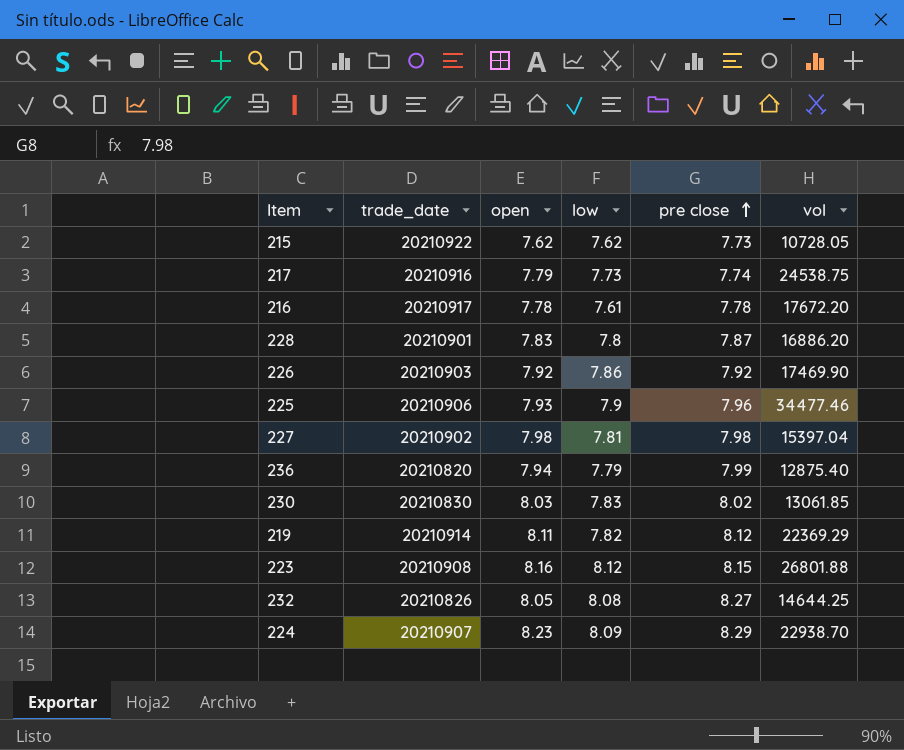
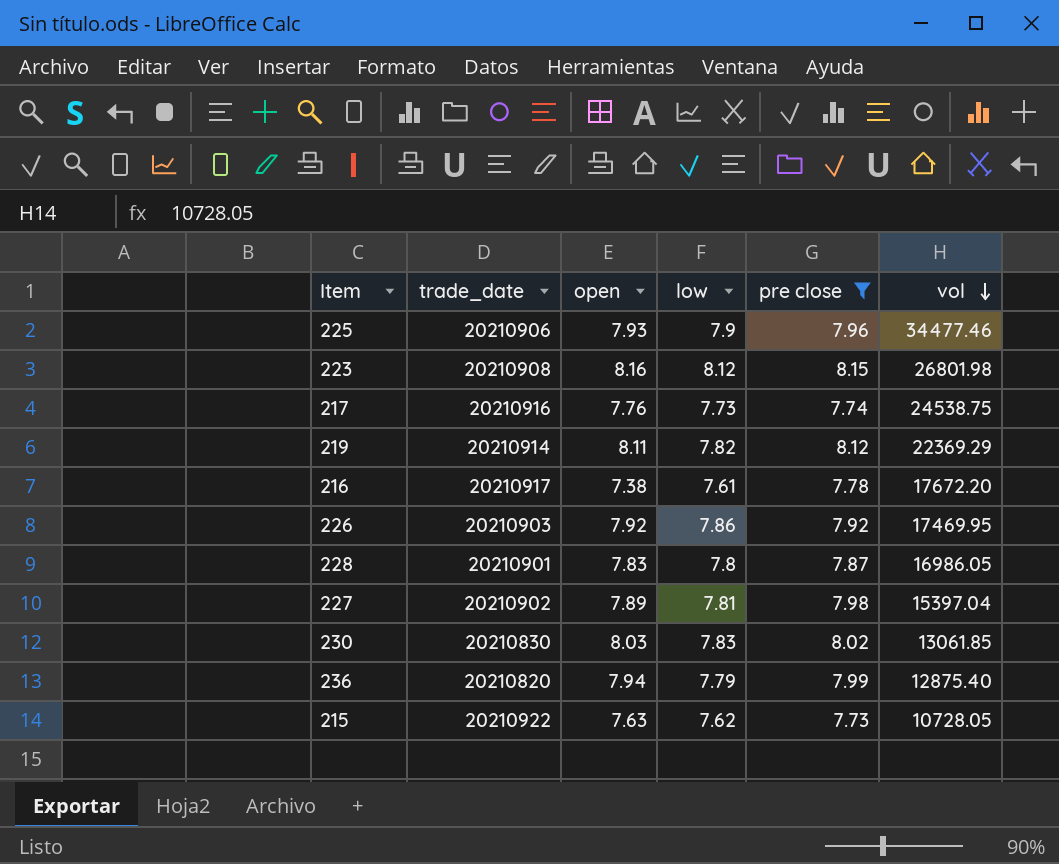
filter: none -> pre close <= 8.15
row order: pre close ascending -> vol descending
223 | vol: 26801.88 -> 26801.98
217 | open: 7.79 -> 7.76
216 | open: 7.78 -> 7.38
226 | vol: 17469.90 -> 17469.95
228 | vol: 16886.20 -> 16986.05
227 | open: 7.98 -> 7.89
215 | open: 7.62 -> 7.63

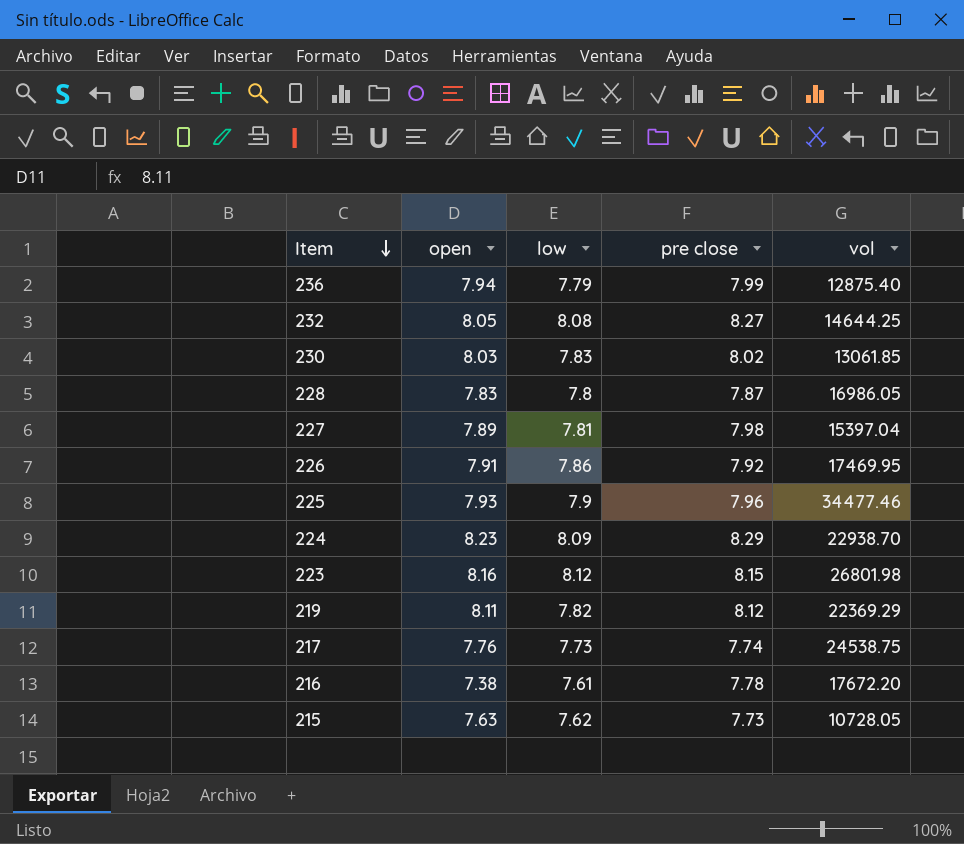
filter: pre close <= 8.15 -> none
row order: vol descending -> Item descending
column trade_date | position: 2 -> none
226 | open: 7.92 -> 7.91

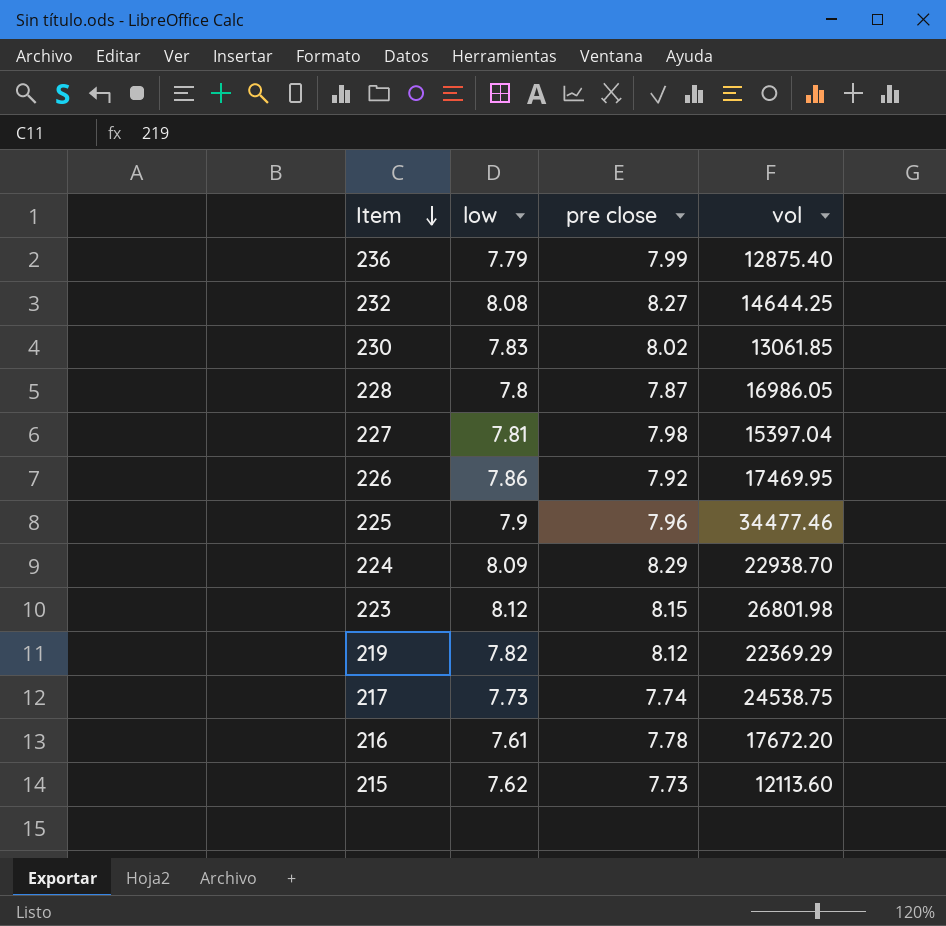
column open | position: 2 -> none
215 | vol: 10728.05 -> 12113.60

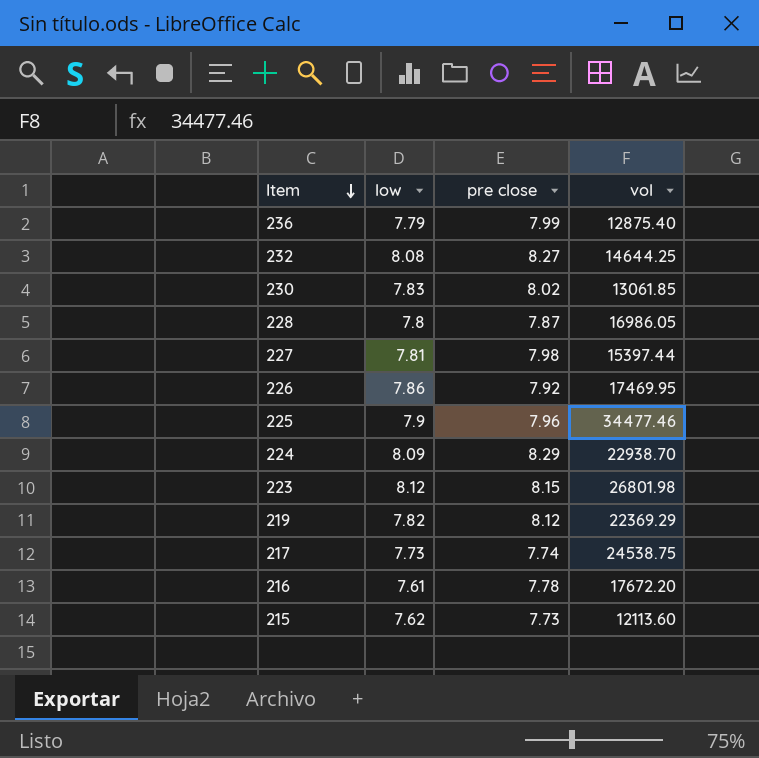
227 | vol: 15397.04 -> 15397.44

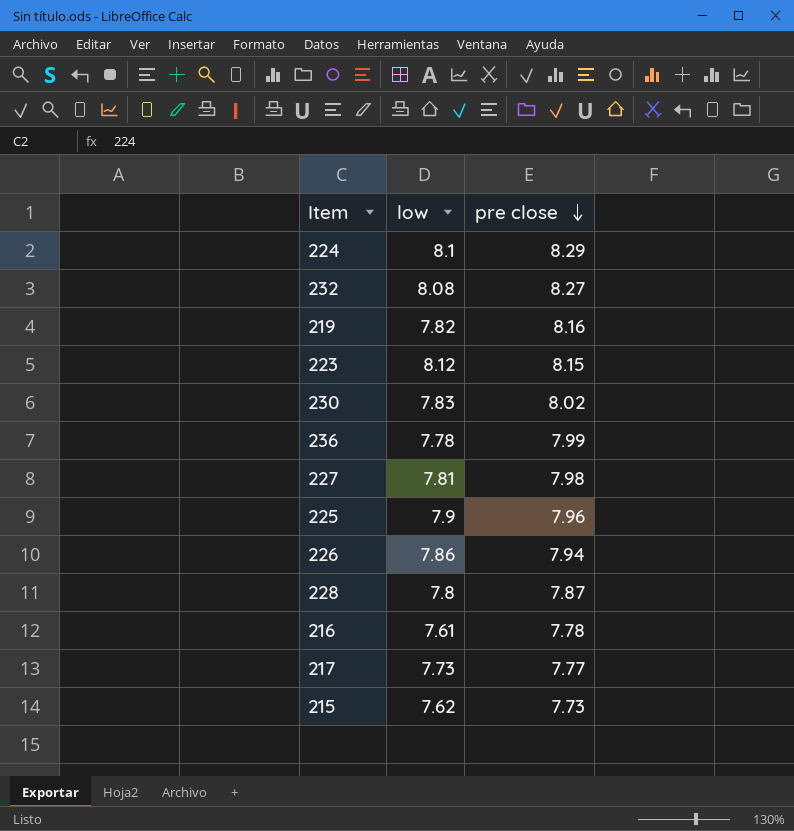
row order: Item descending -> pre close descending
column vol | position: 4 -> none
224 | low: 8.09 -> 8.1
219 | pre close: 8.12 -> 8.16
236 | low: 7.79 -> 7.78
226 | pre close: 7.92 -> 7.94
217 | pre close: 7.74 -> 7.77

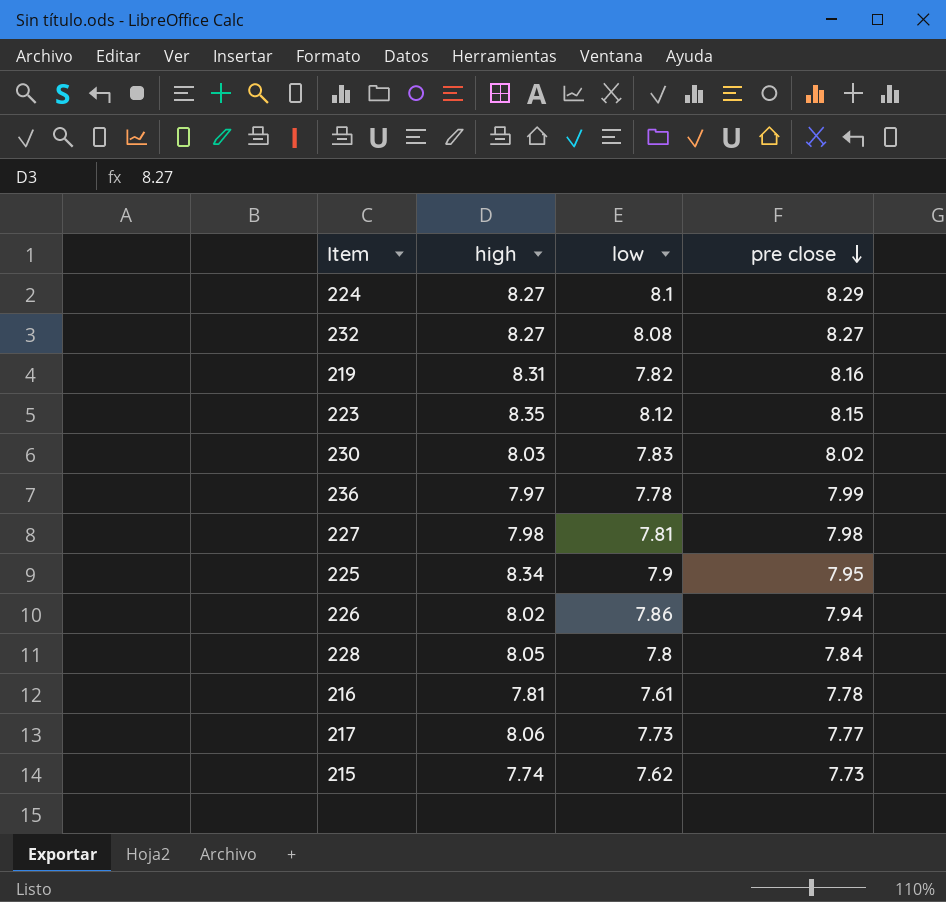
column high | position: none -> 2
225 | pre close: 7.96 -> 7.95
228 | pre close: 7.87 -> 7.84

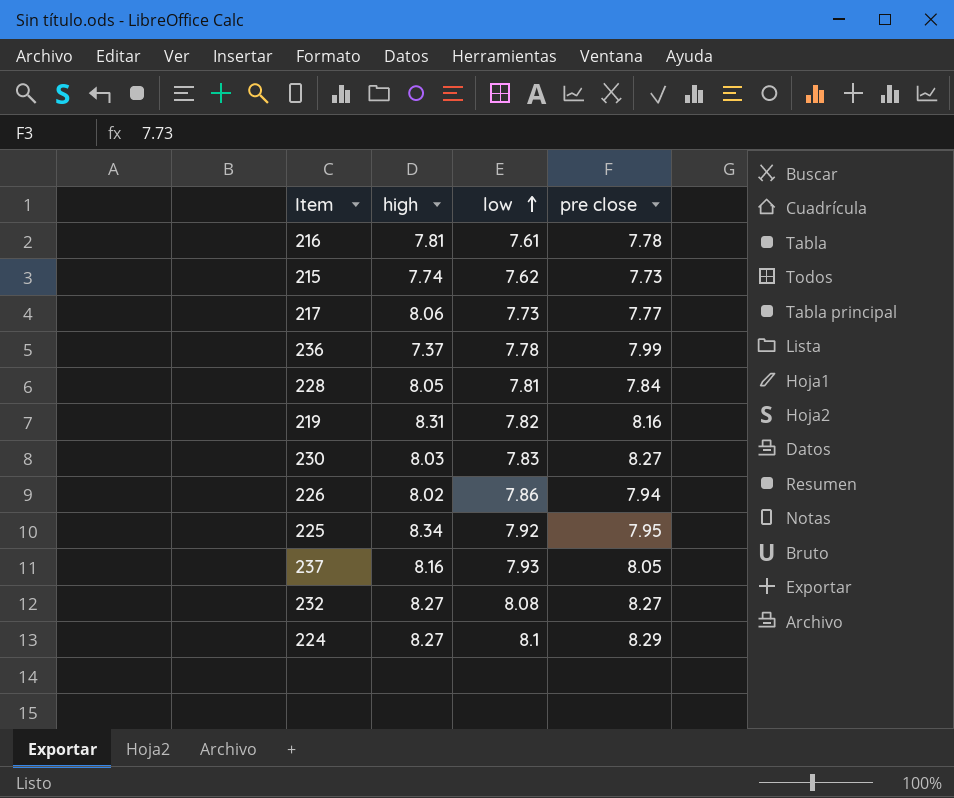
row order: pre close descending -> low ascending
row 223: 8.35 | 8.12 | 8.15 -> none
row 227: 7.98 | 7.81 | 7.98 -> none
236 | high: 7.97 -> 7.37
228 | low: 7.8 -> 7.81
230 | pre close: 8.02 -> 8.27
225 | low: 7.9 -> 7.92
row 237: none -> 8.16 | 7.93 | 8.05

